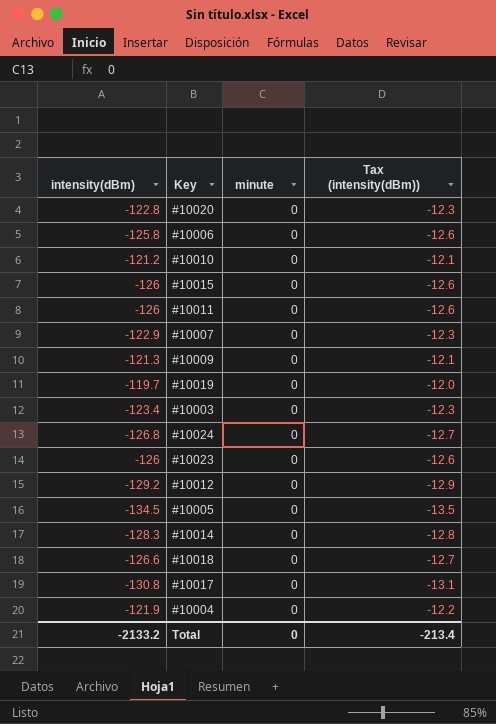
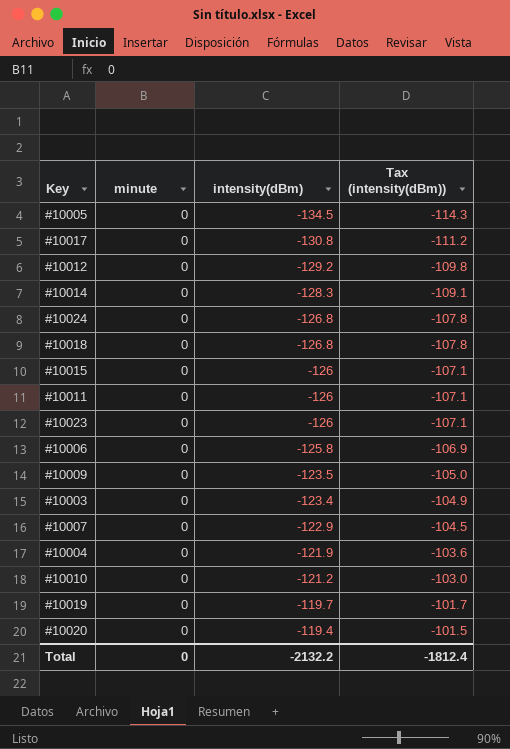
row order: none -> intensity(dBm) ascending
column intensity(dBm) | position: 1 -> 3
column Tax (intensity(dBm)) | formula: [intensity(dBm)] * 0.1 -> [intensity(dBm)] * 0.85
#10018 | intensity(dBm): -126.6 -> -126.8
#10009 | intensity(dBm): -121.3 -> -123.5
#10020 | intensity(dBm): -122.8 -> -119.4
Total | intensity(dBm): -2133.2 -> -2132.2
Total | Tax (intensity(dBm)): -213.4 -> -1812.4

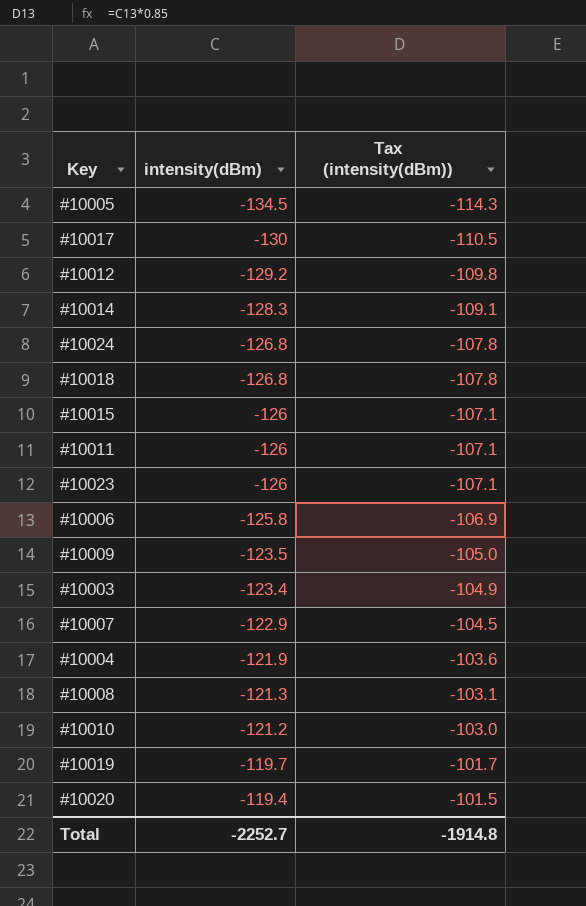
column minute | position: 2 -> none
#10017 | intensity(dBm): -130.8 -> -130
#10017 | Tax (intensity(dBm)): -111.2 -> -110.5
row #10008: none -> -121.3 | -103.1
Total | intensity(dBm): -2132.2 -> -2252.7
Total | Tax (intensity(dBm)): -1812.4 -> -1914.8

